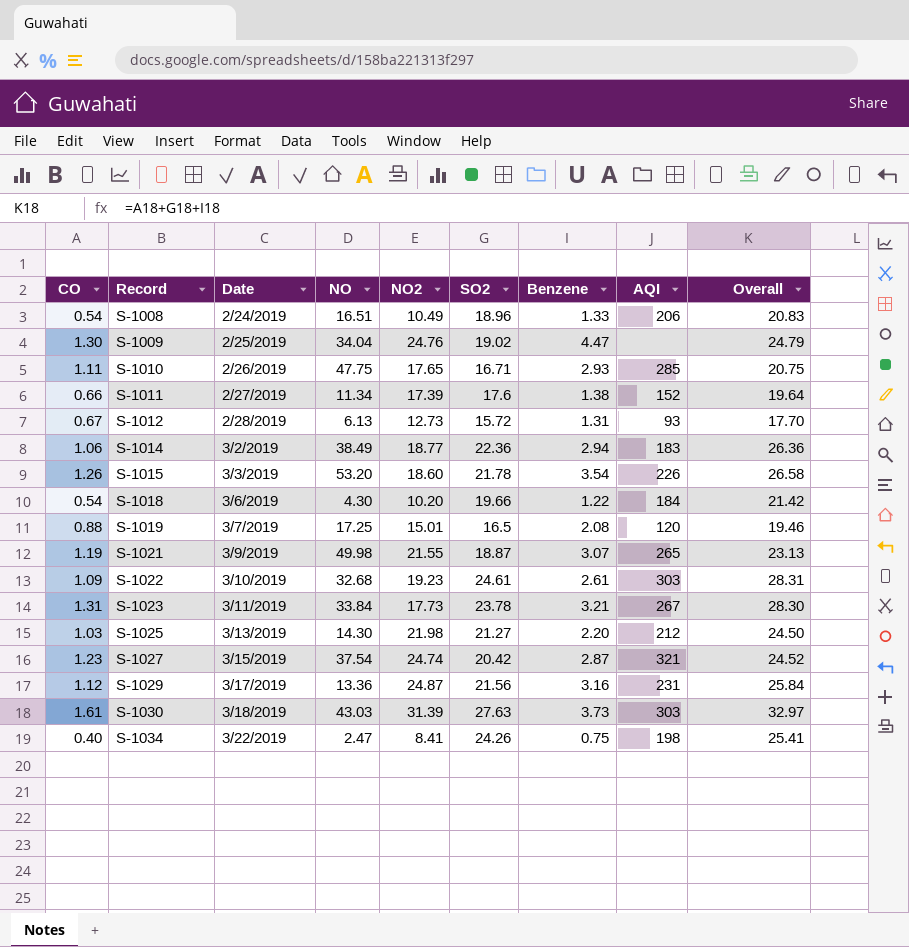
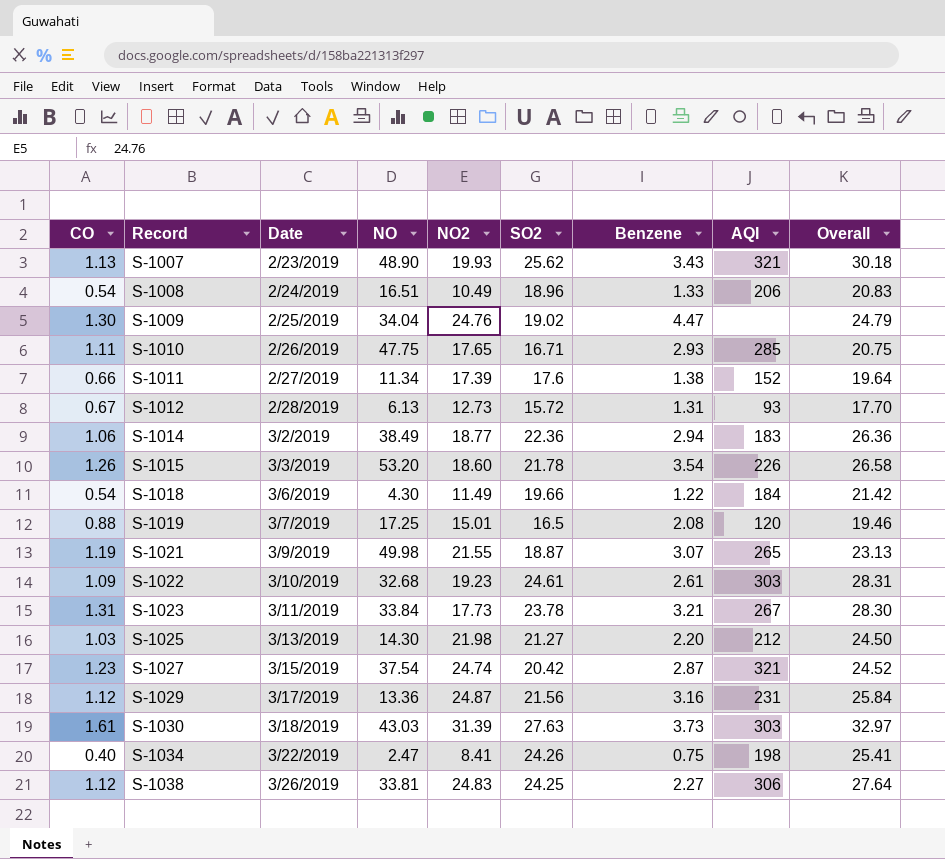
row S-1007: none -> 1.13 | 2/23/2019 | 48.90 | 19.93 | 25.62 | 3.43 | 321 | 30.18
S-1018 | NO2: 10.20 -> 11.49
row S-1038: none -> 1.12 | 3/26/2019 | 33.81 | 24.83 | 24.25 | 2.27 | 306 | 27.64

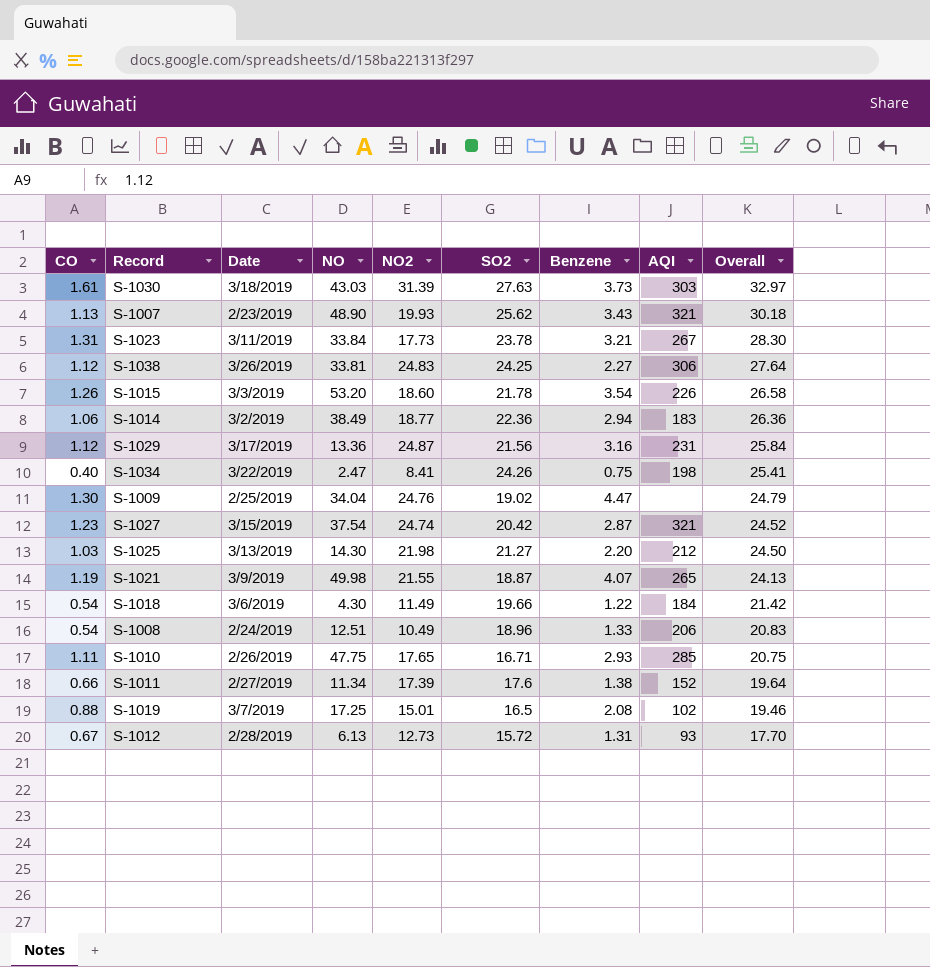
row order: Record ascending -> Overall descending
row S-1022: 1.09 | 3/10/2019 | 32.68 | 19.23 | 24.61 | 2.61 | 303 | 28.31 -> none
S-1021 | Benzene: 3.07 -> 4.07
S-1021 | Overall: 23.13 -> 24.13
S-1008 | NO: 16.51 -> 12.51
S-1019 | AQI: 120 -> 102

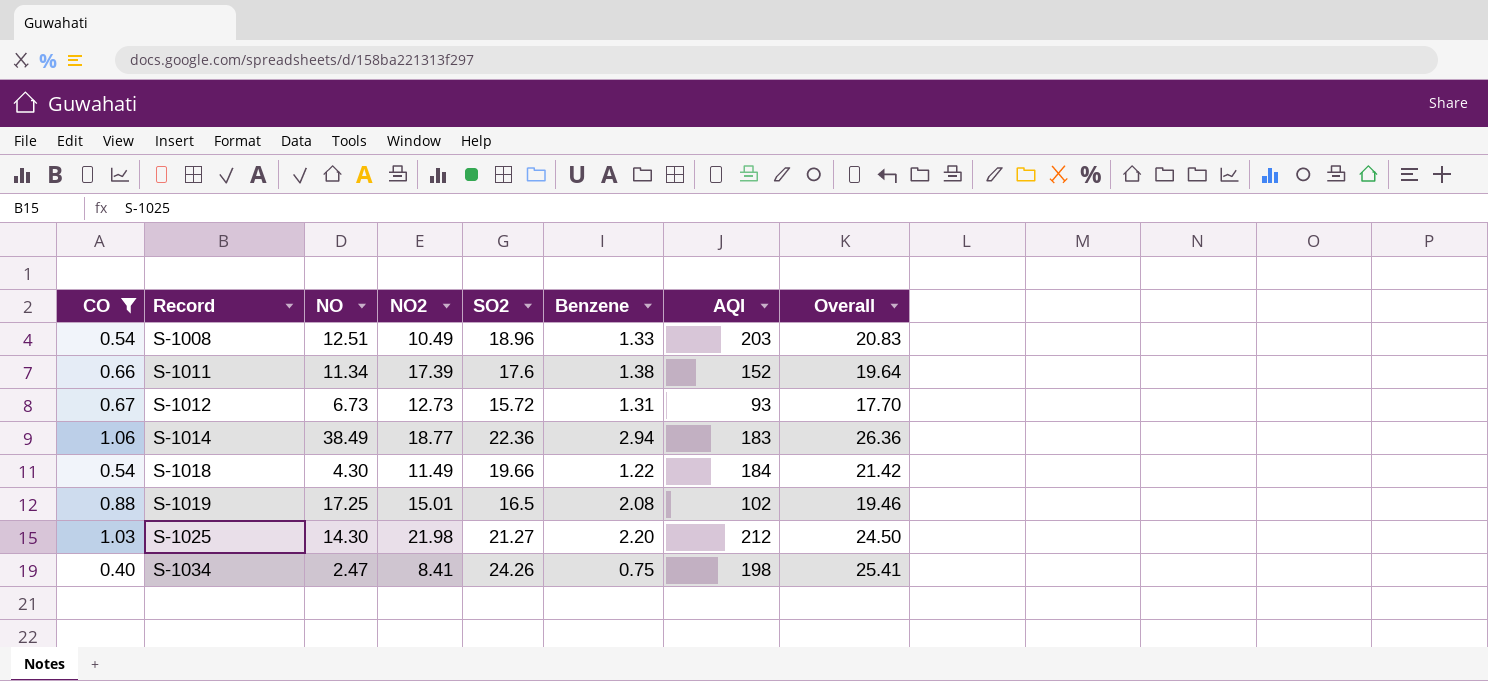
filter: none -> CO <= 1.06
row order: Overall descending -> Record ascending
column Date | position: 3 -> none
S-1008 | AQI: 206 -> 203
S-1012 | NO: 6.13 -> 6.73

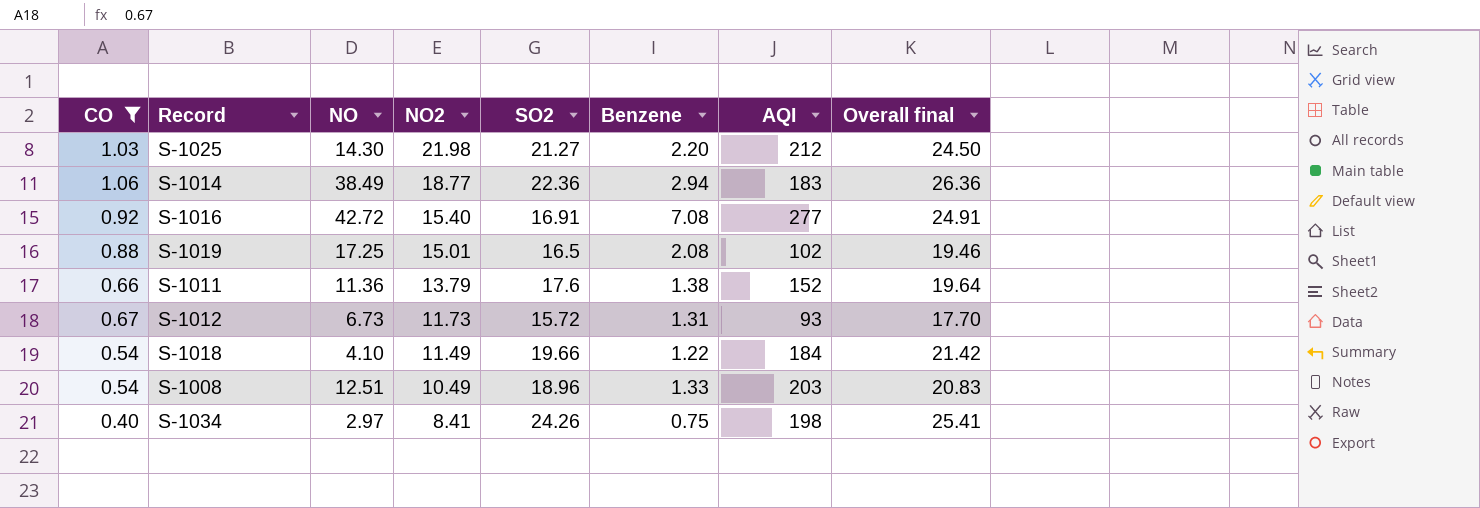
row order: Record ascending -> NO2 descending
column name: Overall -> Overall final
row S-1016: none -> 0.92 | 42.72 | 15.40 | 16.91 | 7.08 | 277 | 24.91
S-1011 | NO: 11.34 -> 11.36
S-1011 | NO2: 17.39 -> 13.79
S-1012 | NO2: 12.73 -> 11.73
S-1018 | NO: 4.30 -> 4.10
S-1034 | NO: 2.47 -> 2.97

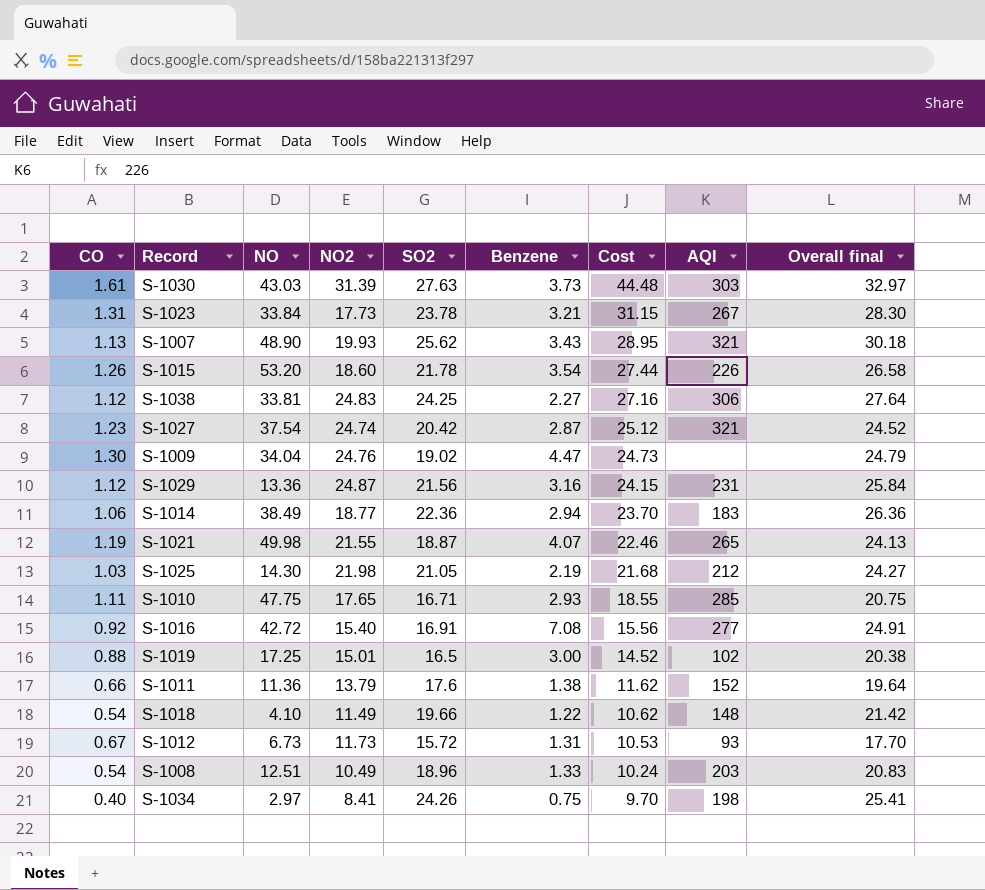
filter: CO <= 1.06 -> none
row order: NO2 descending -> Cost descending
column Cost | formula: none -> [CO] * [SO2]
S-1025 | SO2: 21.27 -> 21.05
S-1025 | Benzene: 2.20 -> 2.19
S-1025 | Overall final: 24.50 -> 24.27
S-1019 | Benzene: 2.08 -> 3.00
S-1019 | Overall final: 19.46 -> 20.38
S-1018 | AQI: 184 -> 148

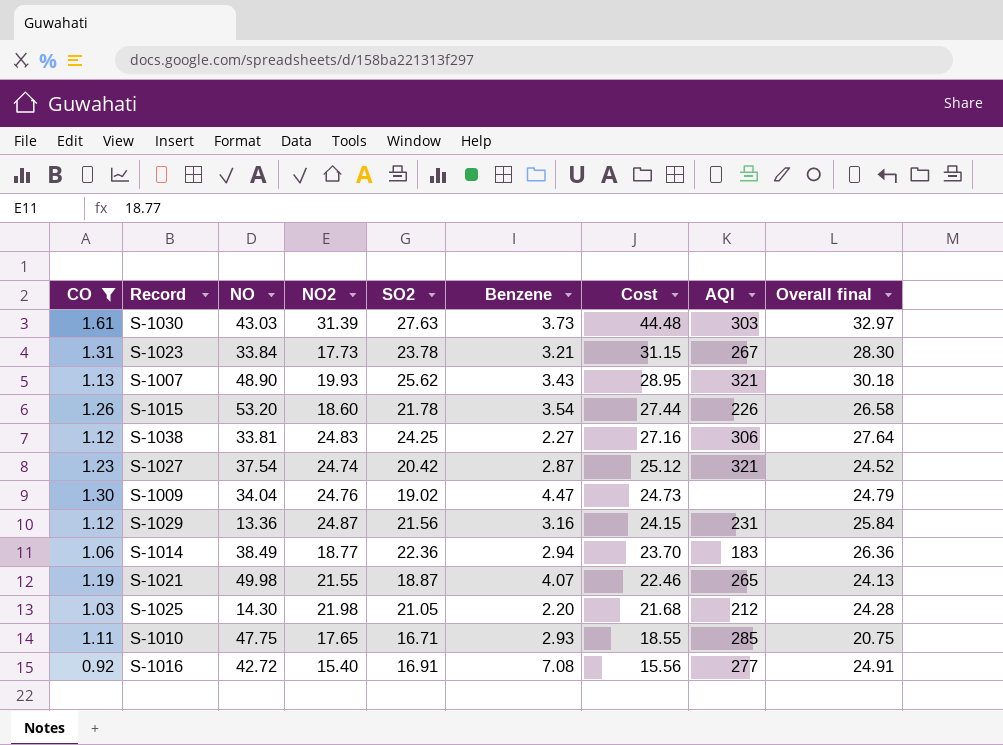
filter: none -> CO >= 0.92
S-1025 | Benzene: 2.19 -> 2.20
S-1025 | Overall final: 24.27 -> 24.28

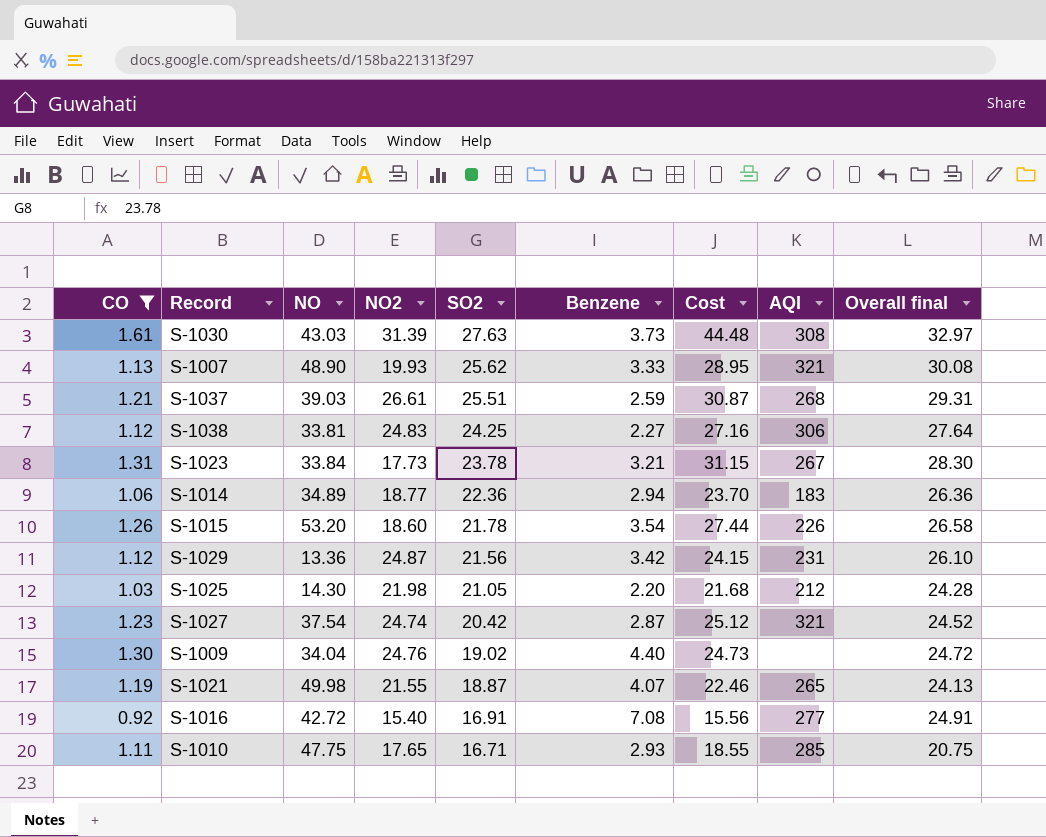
row order: Cost descending -> SO2 descending
S-1030 | AQI: 303 -> 308
S-1007 | Benzene: 3.43 -> 3.33
S-1007 | Overall final: 30.18 -> 30.08
row S-1037: none -> 1.21 | 39.03 | 26.61 | 25.51 | 2.59 | 30.87 | 268 | 29.31
S-1014 | NO: 38.49 -> 34.89
S-1029 | Benzene: 3.16 -> 3.42
S-1029 | Overall final: 25.84 -> 26.10
S-1009 | Benzene: 4.47 -> 4.40
S-1009 | Overall final: 24.79 -> 24.72

